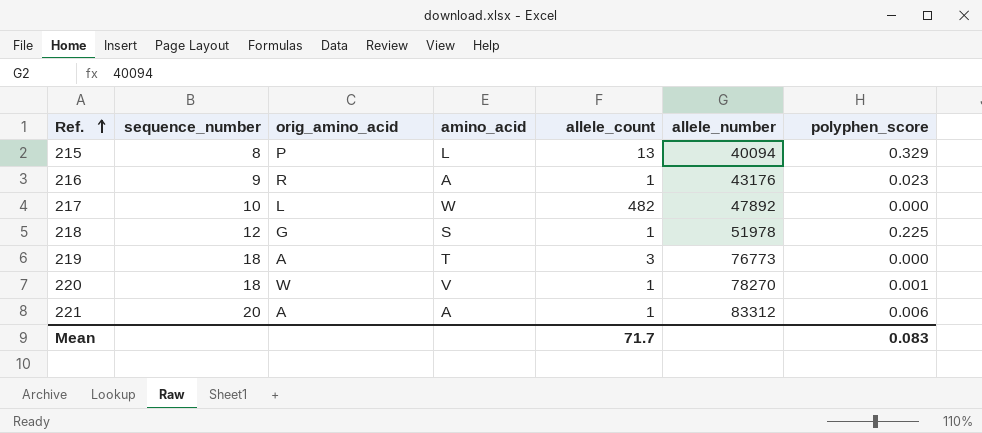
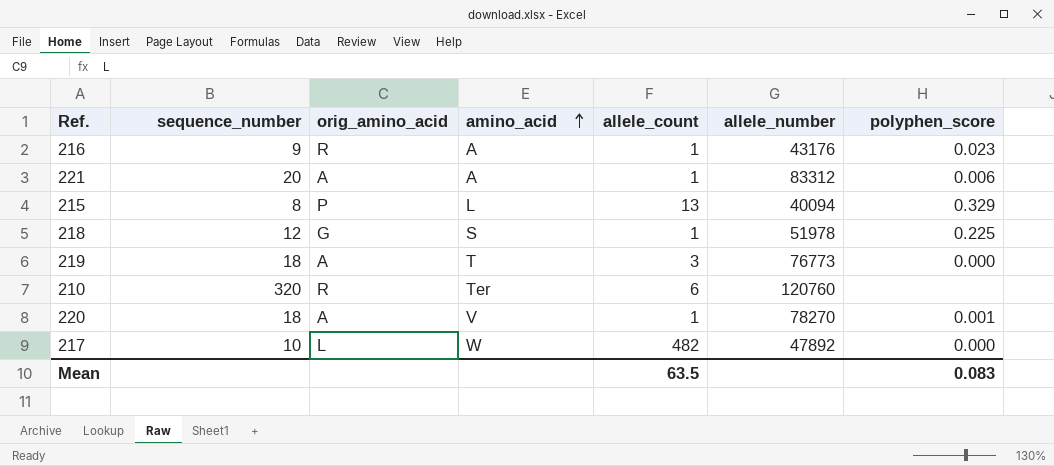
row order: Ref. ascending -> amino_acid ascending
row 210: none -> 320 | R | Ter | 6 | 120760 | none
220 | orig_amino_acid: W -> A
Mean | allele_count: 71.7 -> 63.5

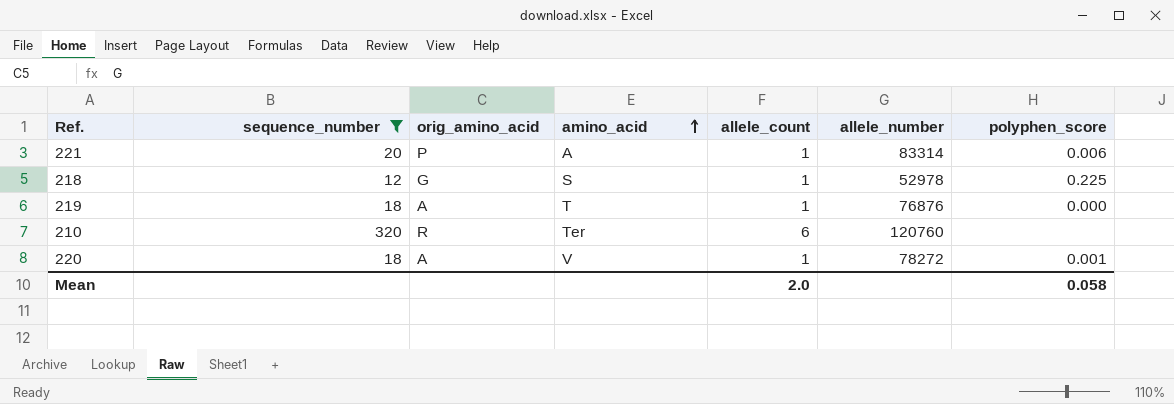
filter: none -> sequence_number >= 12
221 | orig_amino_acid: A -> P
221 | allele_number: 83312 -> 83314
218 | allele_number: 51978 -> 52978
219 | allele_count: 3 -> 1
219 | allele_number: 76773 -> 76876
220 | allele_number: 78270 -> 78272
Mean | allele_count: 63.5 -> 2.0
Mean | polyphen_score: 0.083 -> 0.058

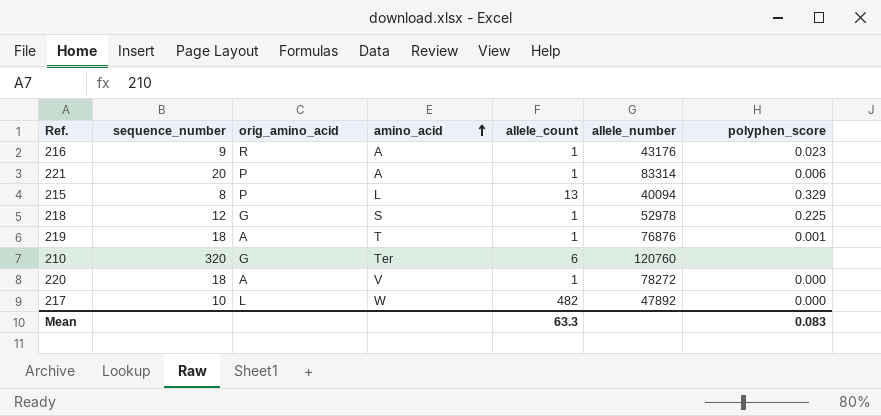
filter: sequence_number >= 12 -> none
219 | polyphen_score: 0.000 -> 0.001
210 | orig_amino_acid: R -> G
220 | polyphen_score: 0.001 -> 0.000
Mean | allele_count: 2.0 -> 63.3
Mean | polyphen_score: 0.058 -> 0.083

